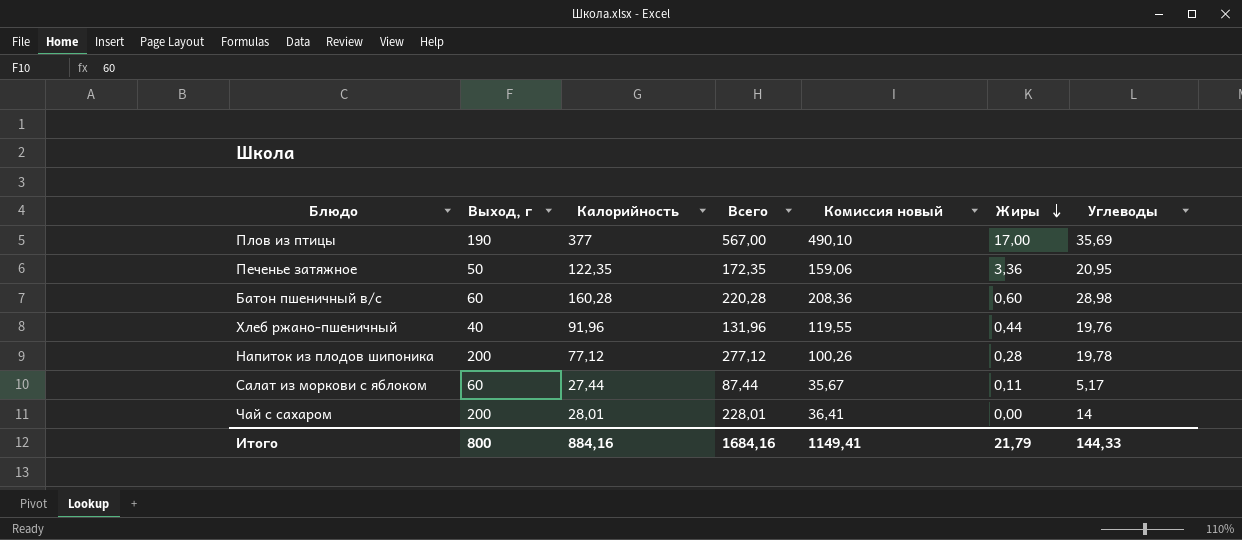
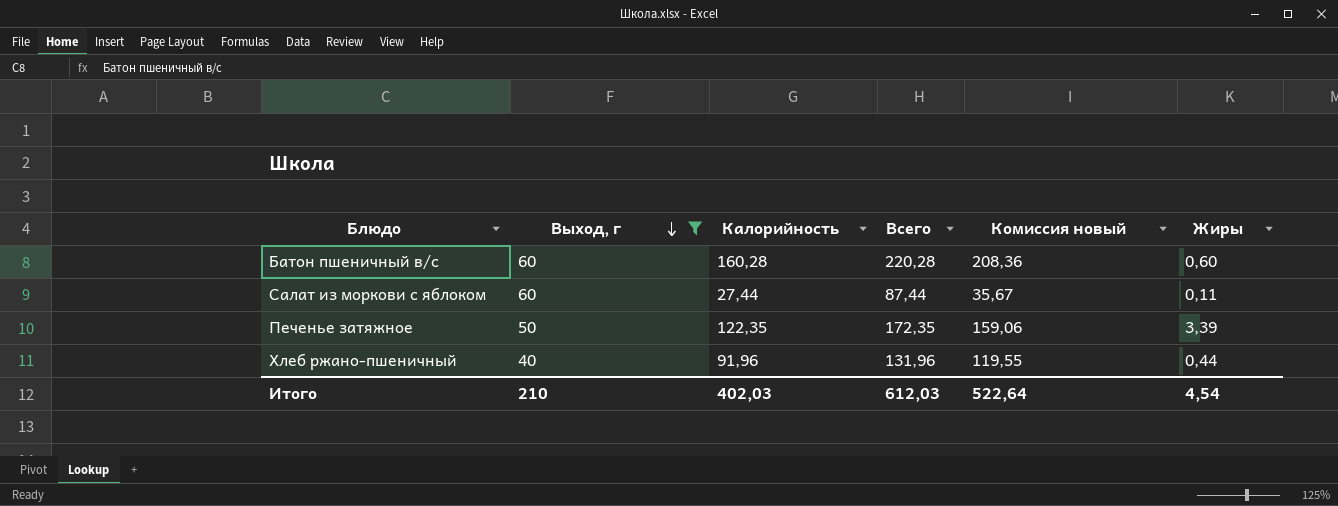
filter: none -> Выход, г <= 60
row order: Жиры descending -> Выход, г descending
column Углеводы | position: 7 -> none
Печенье затяжное | Жиры: 3,36 -> 3,39
Итого | Выход, г: 800 -> 210
Итого | Калорийность: 884,16 -> 402,03
Итого | Всего: 1684,16 -> 612,03
Итого | Комиссия новый: 1149,41 -> 522,64
Итого | Жиры: 21,79 -> 4,54

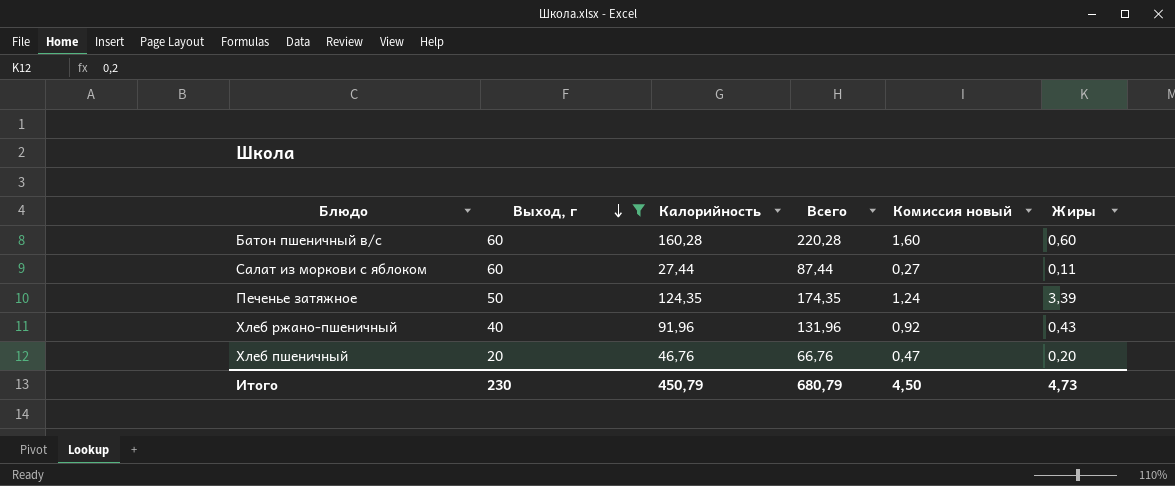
column Комиссия новый | formula: [Калорийность] * 1,3 -> [Калорийность] * 0,01
Печенье затяжное | Калорийность: 122,35 -> 124,35
Печенье затяжное | Всего: 172,35 -> 174,35
Хлеб ржано-пшеничный | Жиры: 0,44 -> 0,43
row Хлеб пшеничный: none -> 20 | 46,76 | 66,76 | 0,47 | 0,20
Итого | Выход, г: 210 -> 230
Итого | Калорийность: 402,03 -> 450,79
Итого | Всего: 612,03 -> 680,79
Итого | Комиссия новый: 522,64 -> 4,50
Итого | Жиры: 4,54 -> 4,73

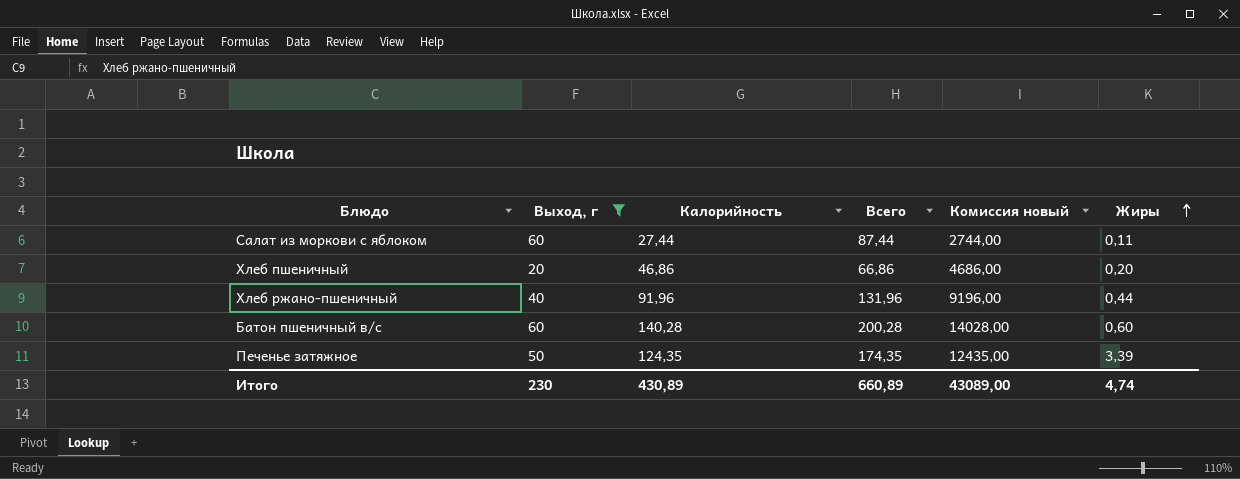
row order: Выход, г descending -> Жиры ascending
column Комиссия новый | formula: [Калорийность] * 0,01 -> [Калорийность] * 100
Хлеб пшеничный | Калорийность: 46,76 -> 46,86
Хлеб пшеничный | Всего: 66,76 -> 66,86
Хлеб ржано-пшеничный | Жиры: 0,43 -> 0,44
Батон пшеничный в/с | Калорийность: 160,28 -> 140,28
Батон пшеничный в/с | Всего: 220,28 -> 200,28
Итого | Калорийность: 450,79 -> 430,89
Итого | Всего: 680,79 -> 660,89
Итого | Комиссия новый: 4,50 -> 43089,00
Итого | Жиры: 4,73 -> 4,74

